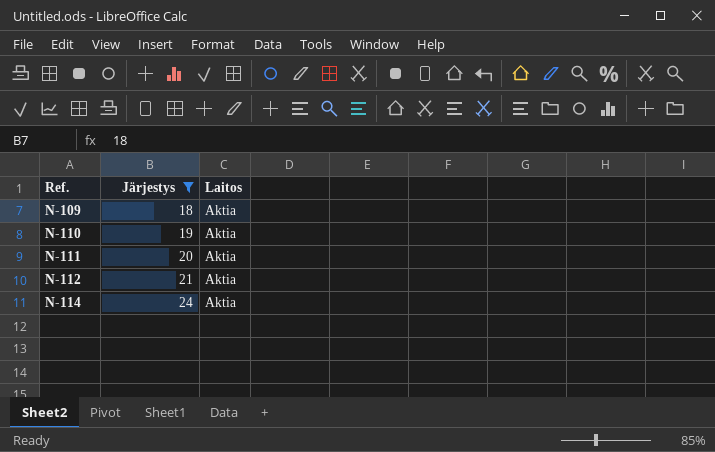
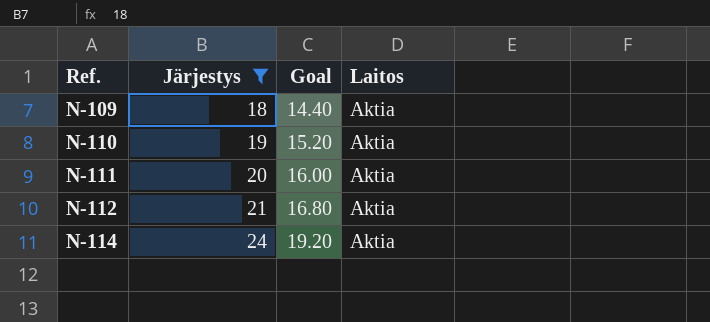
column Goal | formula: none -> [Järjestys] * 0.8

